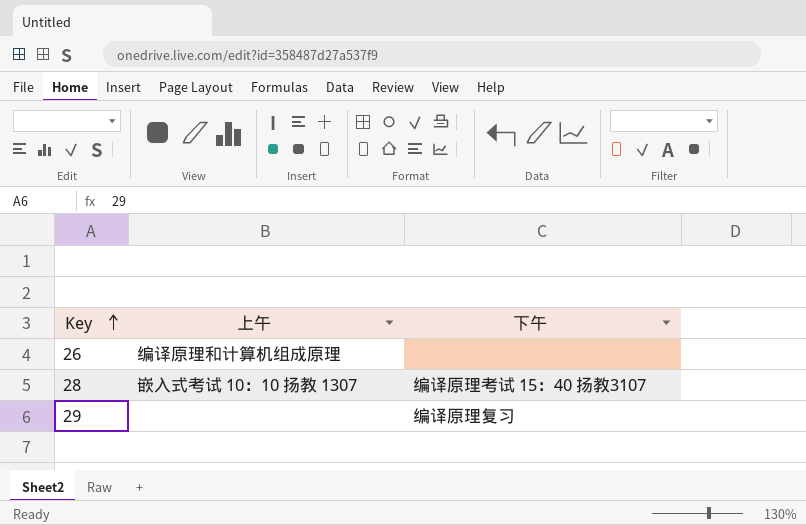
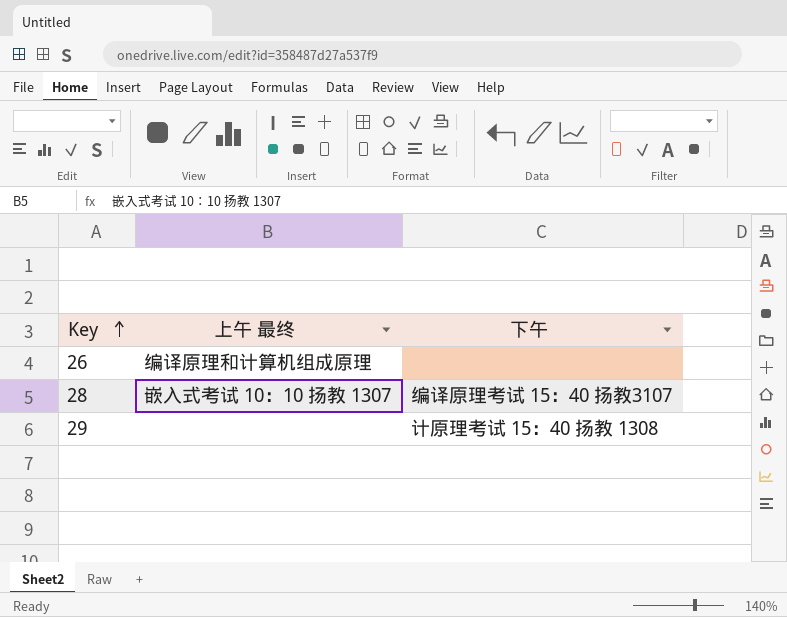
column name: 上午 -> 上午 最终
29 | 下午: 编译原理复习 -> 计原理考试 15：40 扬教 1308

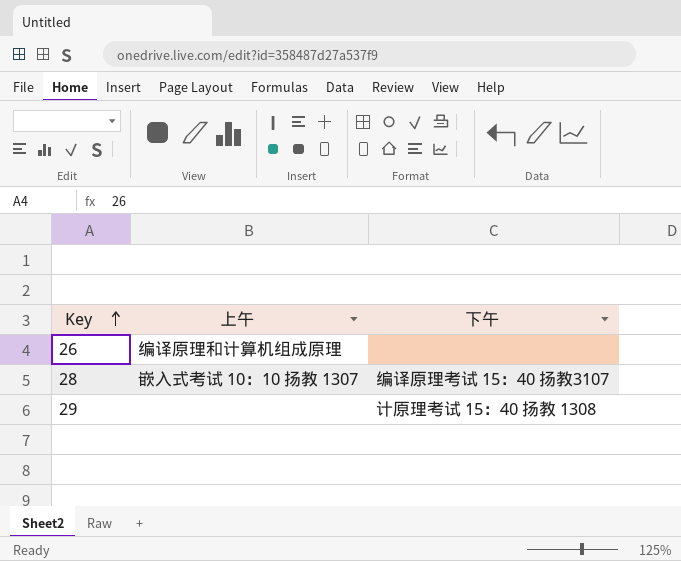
column name: 上午 最终 -> 上午

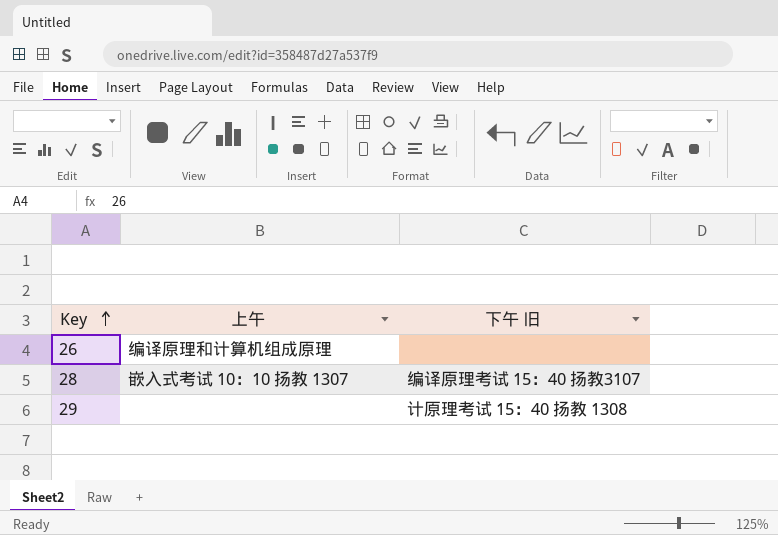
column name: 下午 -> 下午 旧

